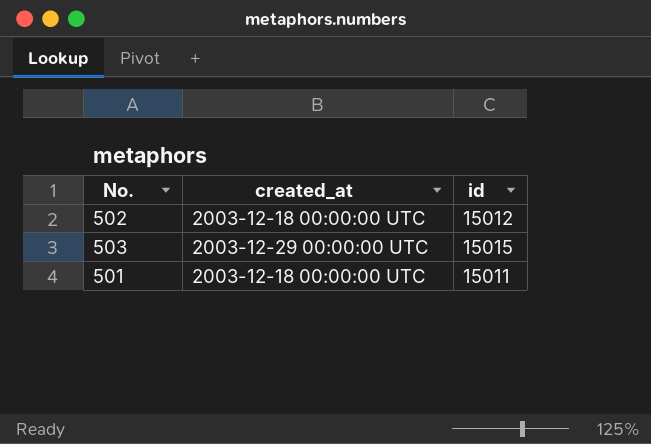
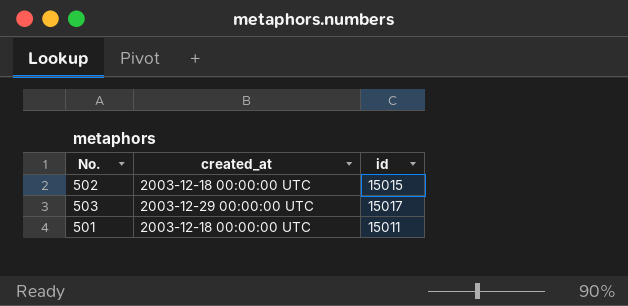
502 | id: 15012 -> 15015
503 | id: 15015 -> 15017

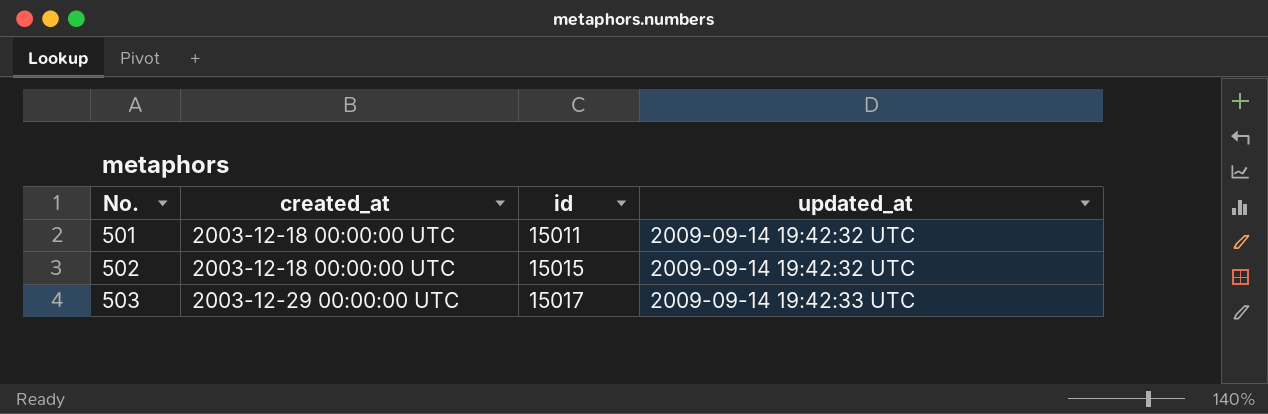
row order: none -> No. ascending
column updated_at | position: none -> 4

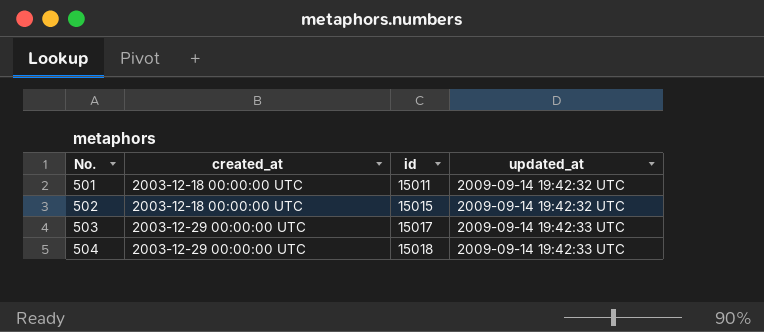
row 504: none -> 2003-12-29 00:00:00 UTC | 15018 | 2009-09-14 19:42:33 UTC

